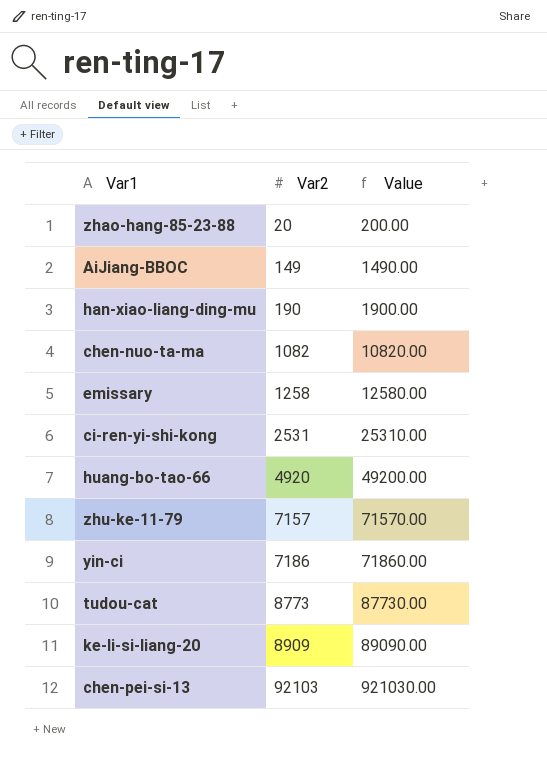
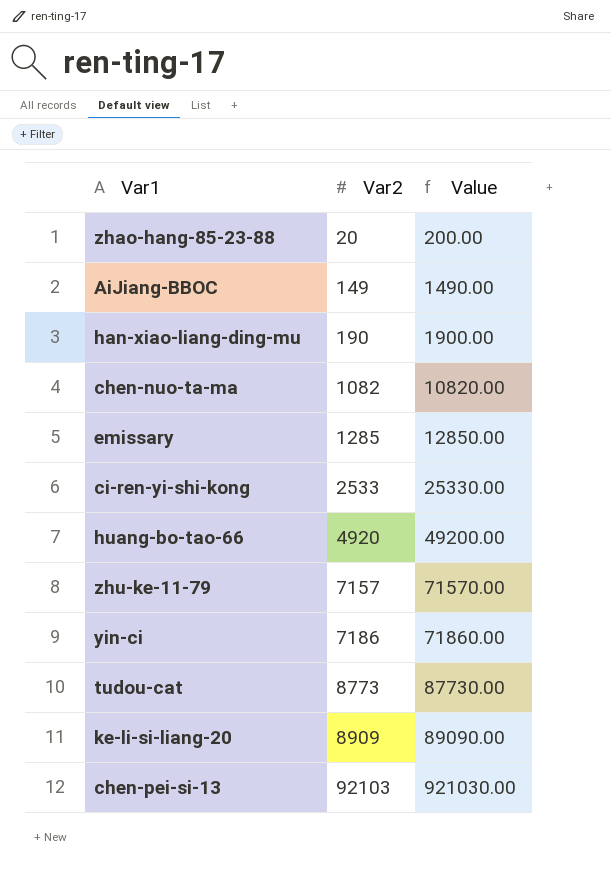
emissary | Var2: 1258 -> 1285
emissary | Value: 12580.00 -> 12850.00
ci-ren-yi-shi-kong | Var2: 2531 -> 2533
ci-ren-yi-shi-kong | Value: 25310.00 -> 25330.00

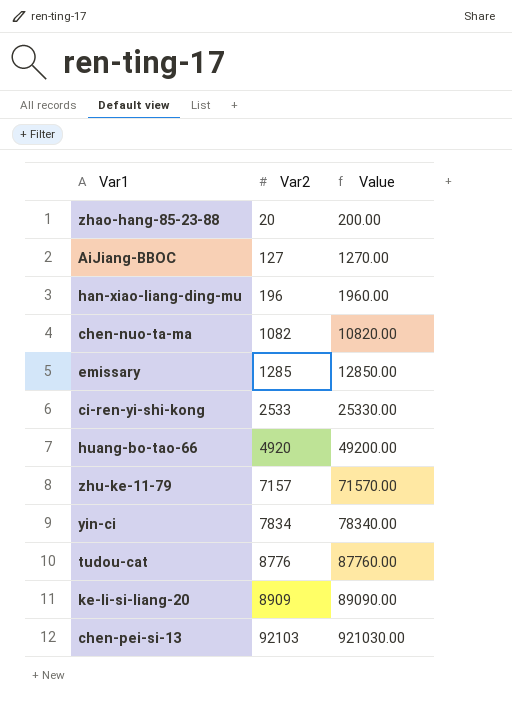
AiJiang-BBOC | Var2: 149 -> 127
AiJiang-BBOC | Value: 1490.00 -> 1270.00
han-xiao-liang-ding-mu | Var2: 190 -> 196
han-xiao-liang-ding-mu | Value: 1900.00 -> 1960.00
yin-ci | Var2: 7186 -> 7834
yin-ci | Value: 71860.00 -> 78340.00
tudou-cat | Var2: 8773 -> 8776
tudou-cat | Value: 87730.00 -> 87760.00

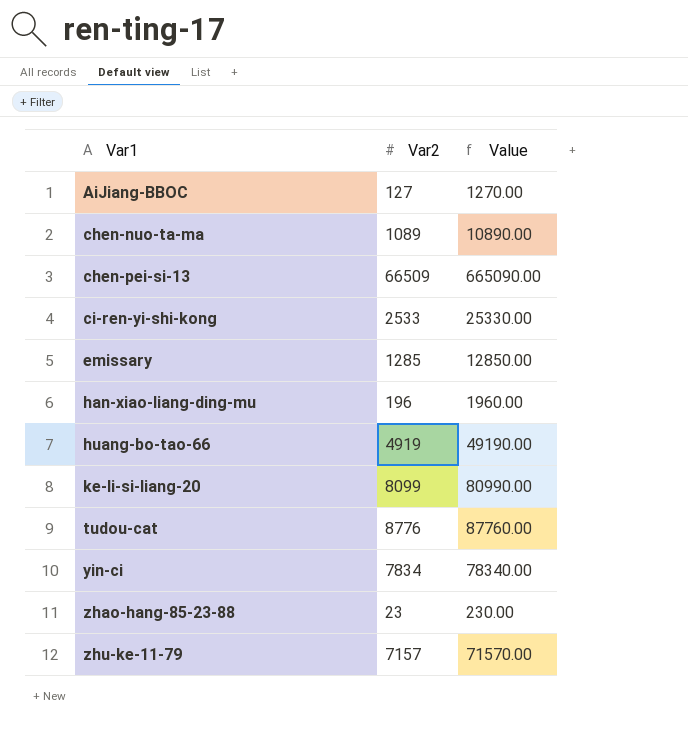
row order: Var2 ascending -> Var1 ascending
chen-nuo-ta-ma | Var2: 1082 -> 1089
chen-nuo-ta-ma | Value: 10820.00 -> 10890.00
chen-pei-si-13 | Var2: 92103 -> 66509
chen-pei-si-13 | Value: 921030.00 -> 665090.00
huang-bo-tao-66 | Var2: 4920 -> 4919
huang-bo-tao-66 | Value: 49200.00 -> 49190.00
ke-li-si-liang-20 | Var2: 8909 -> 8099
ke-li-si-liang-20 | Value: 89090.00 -> 80990.00
zhao-hang-85-23-88 | Var2: 20 -> 23
zhao-hang-85-23-88 | Value: 200.00 -> 230.00

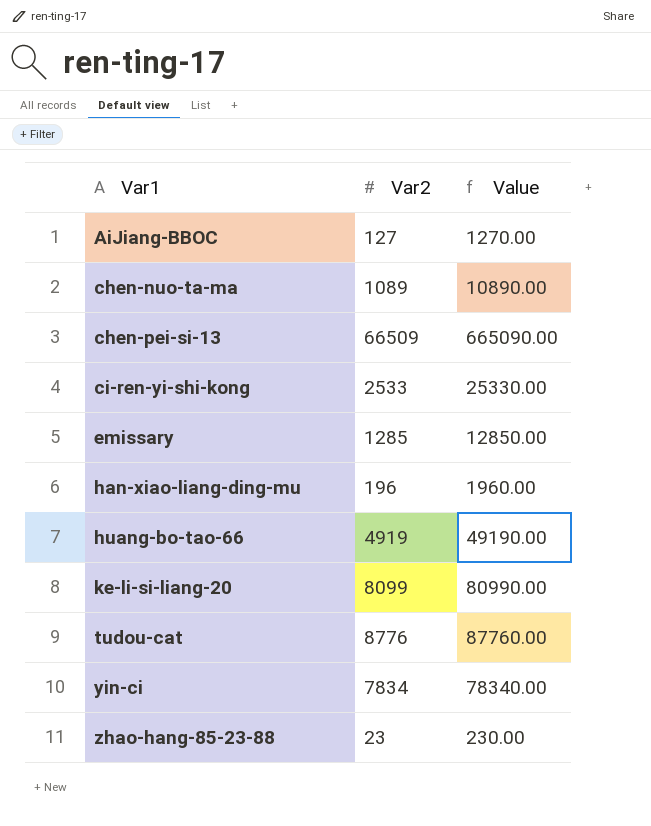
row zhu-ke-11-79: 7157 | 71570.00 -> none

